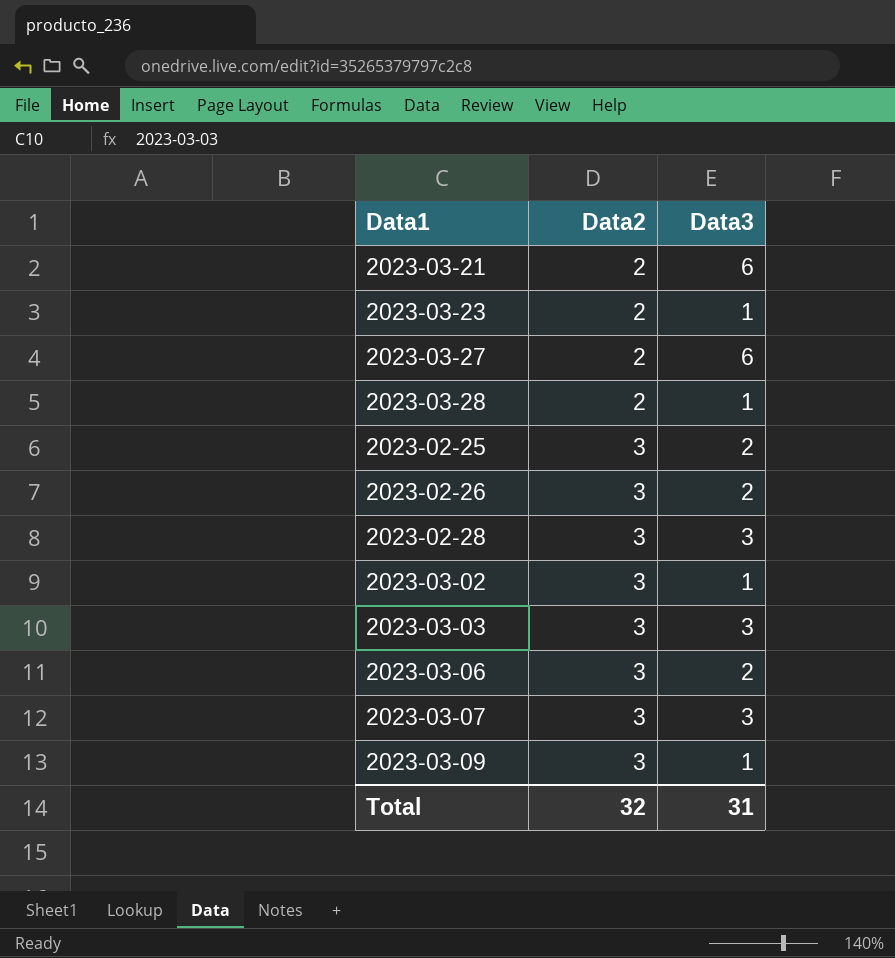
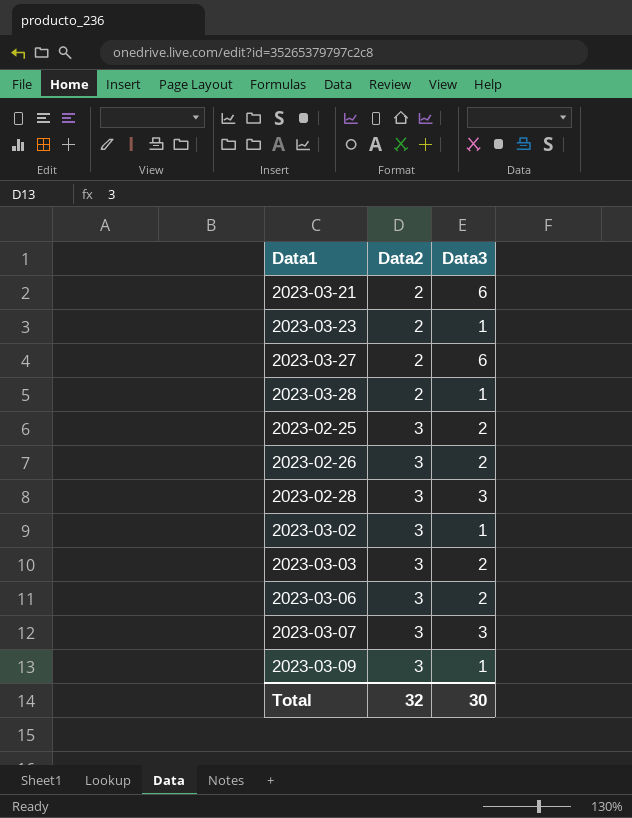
2023-03-03 | Data3: 3 -> 2
Total | Data3: 31 -> 30

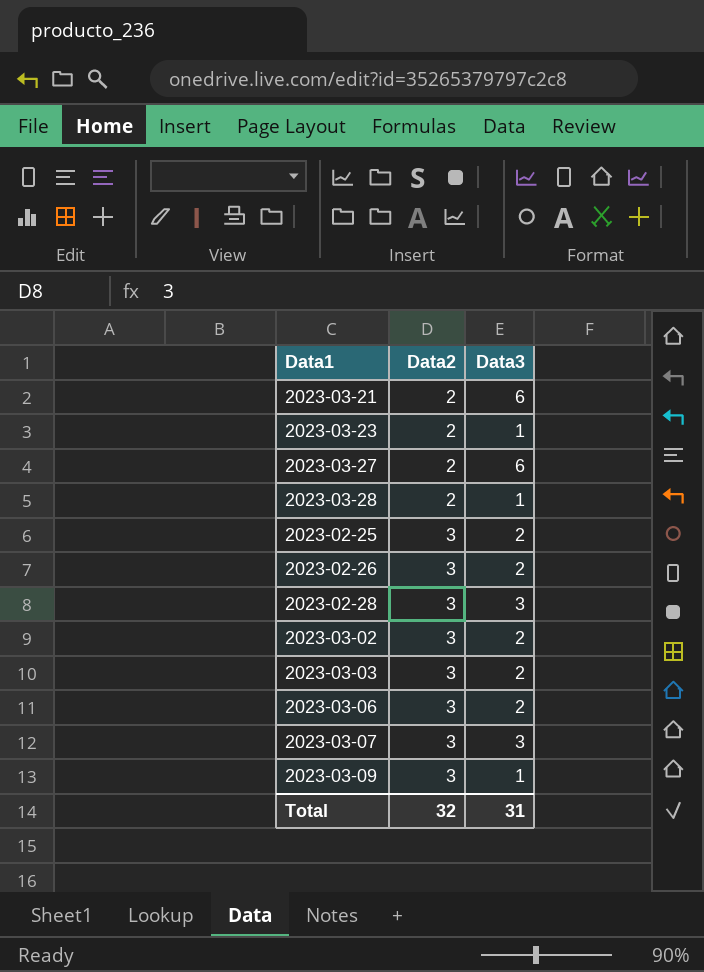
2023-03-02 | Data3: 1 -> 2
Total | Data3: 30 -> 31

